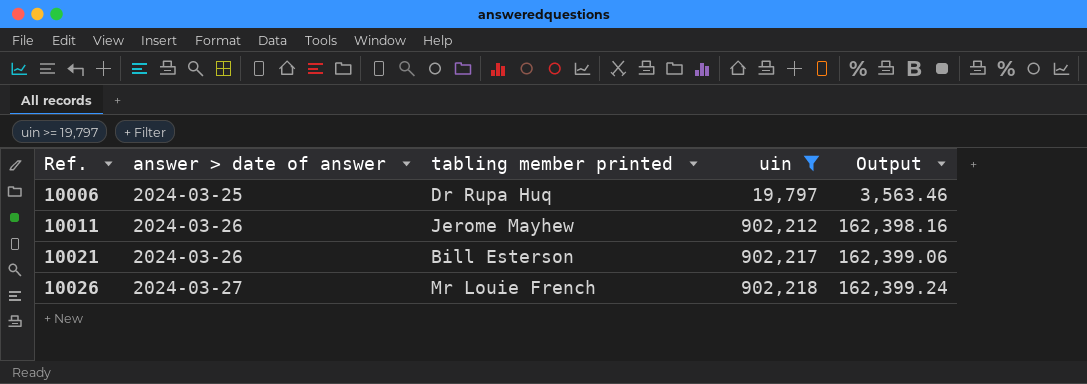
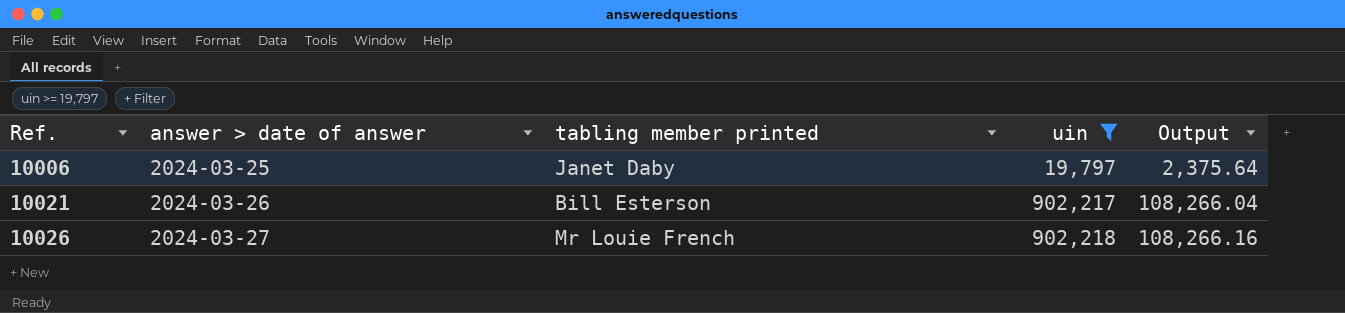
column Output | formula: [uin] * 0.18 -> [uin] * 0.12
row 10011: 2024-03-26 | Jerome Mayhew | 902,212 | 162,398.16 -> none
10006 | tabling member printed: Dr Rupa Huq -> Janet Daby

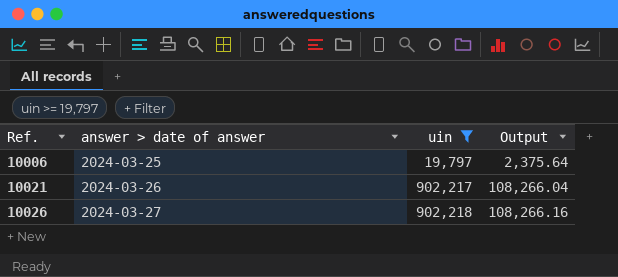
column tabling member printed | position: 3 -> none

